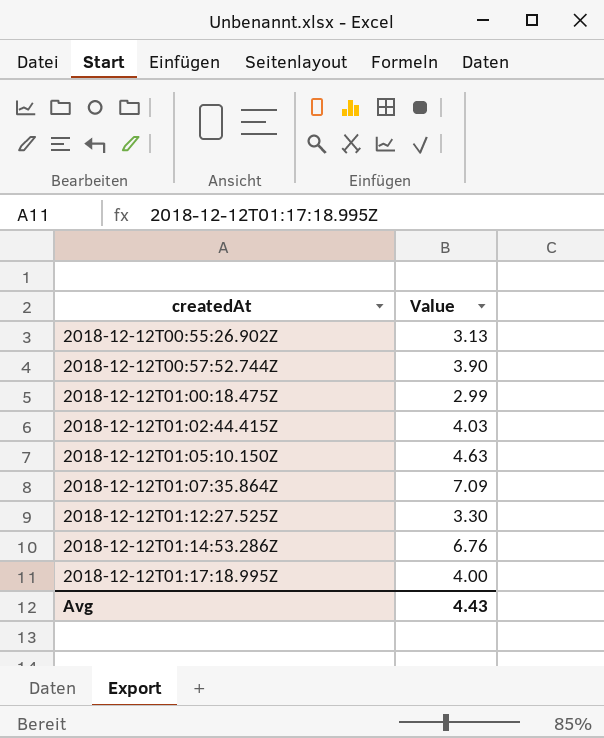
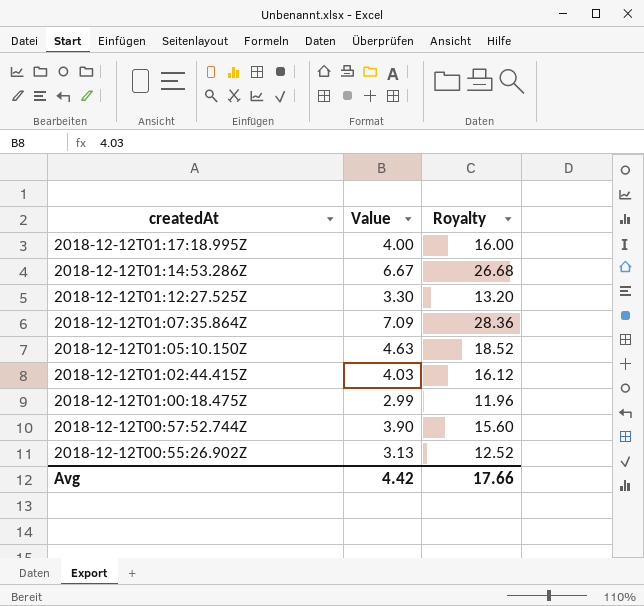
row order: createdAt ascending -> createdAt descending
column Royalty | formula: none -> [Value] * 4
2018-12-12T01:14:53.286Z | Value: 6.76 -> 6.67
Avg | Value: 4.43 -> 4.42

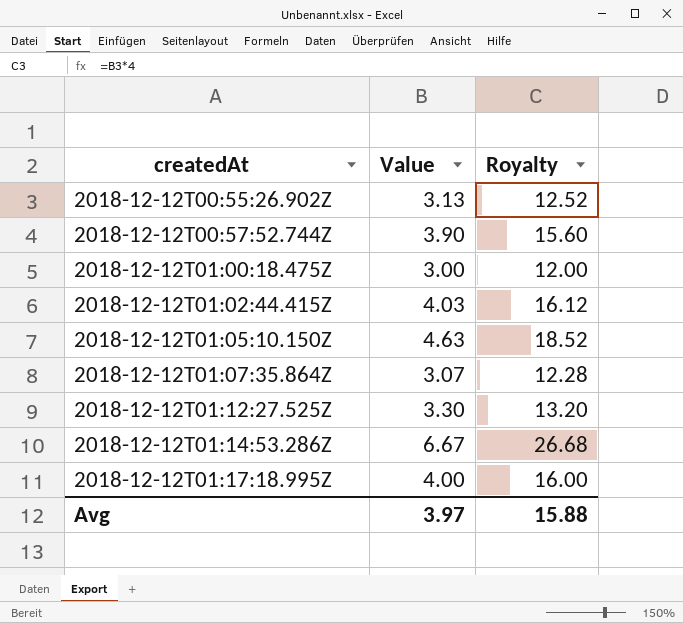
row order: createdAt descending -> createdAt ascending
2018-12-12T01:00:18.475Z | Value: 2.99 -> 3.00
2018-12-12T01:00:18.475Z | Royalty: 11.96 -> 12.00
2018-12-12T01:07:35.864Z | Value: 7.09 -> 3.07
2018-12-12T01:07:35.864Z | Royalty: 28.36 -> 12.28
Avg | Value: 4.42 -> 3.97
Avg | Royalty: 17.66 -> 15.88

